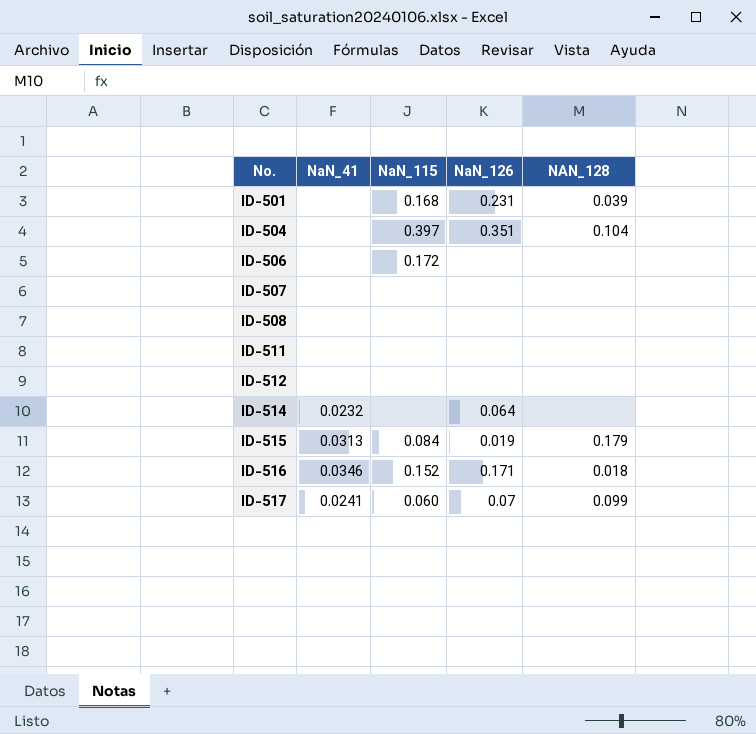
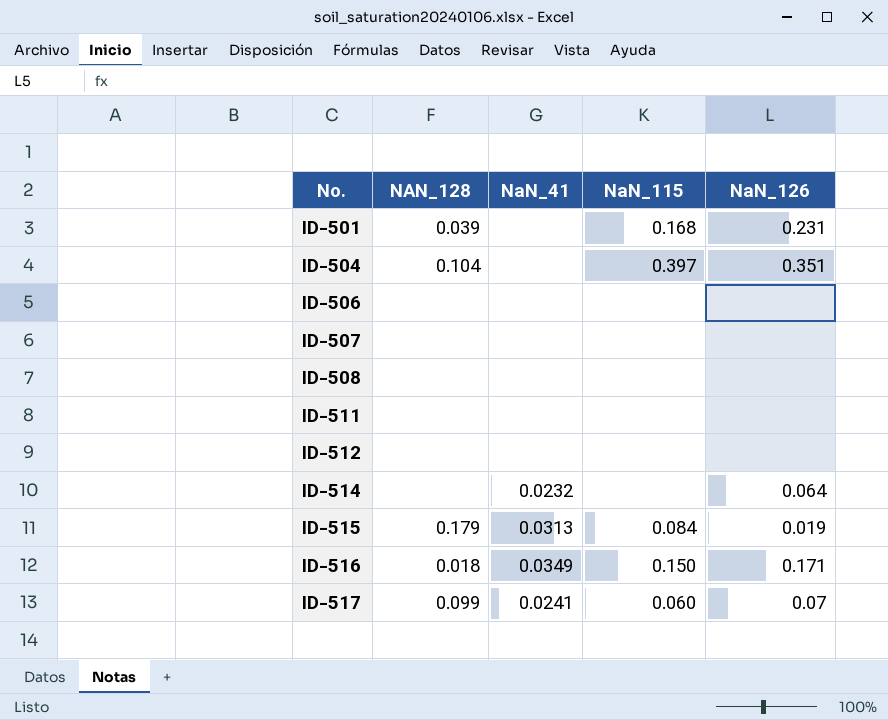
column NAN_128 | position: 5 -> 2
ID-506 | NaN_115: 0.172 -> none
ID-516 | NaN_41: 0.0346 -> 0.0349
ID-516 | NaN_115: 0.152 -> 0.150

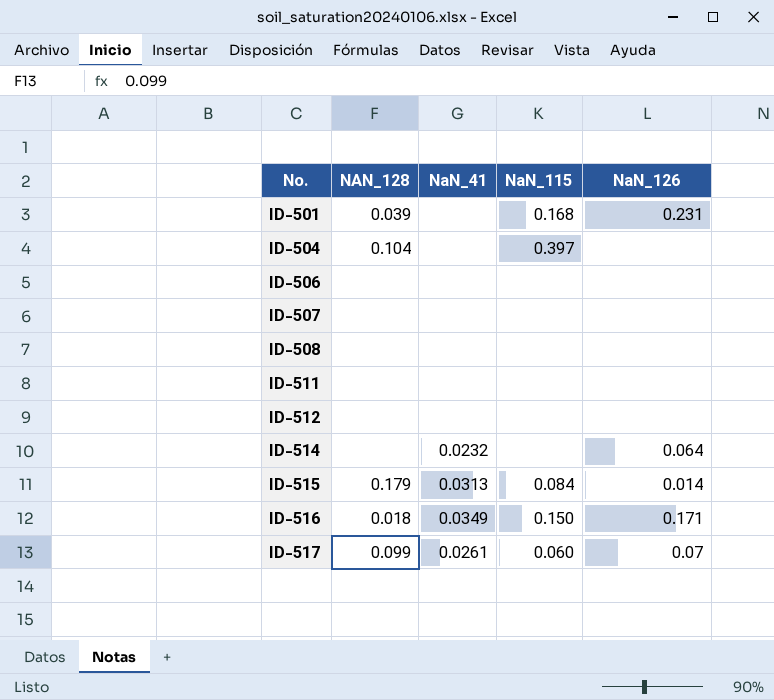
ID-504 | NaN_126: 0.351 -> none
ID-515 | NaN_126: 0.019 -> 0.014
ID-517 | NaN_41: 0.0241 -> 0.0261

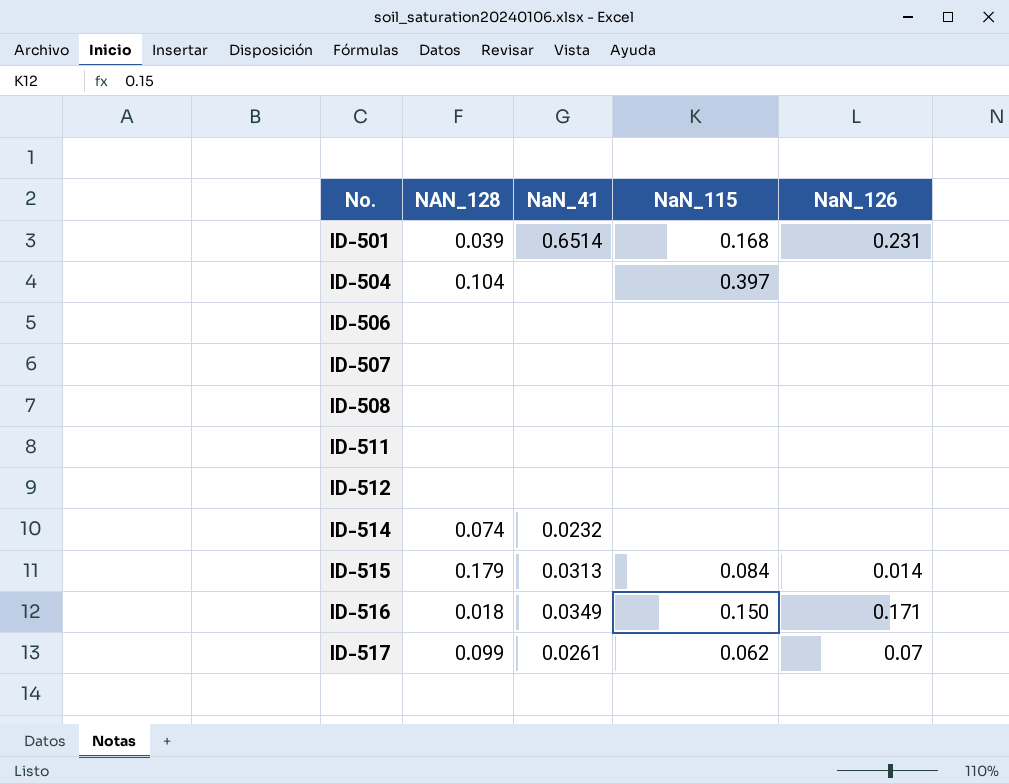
ID-501 | NaN_41: none -> 0.6514
ID-514 | NAN_128: none -> 0.074
ID-514 | NaN_126: 0.064 -> none
ID-517 | NaN_115: 0.060 -> 0.062

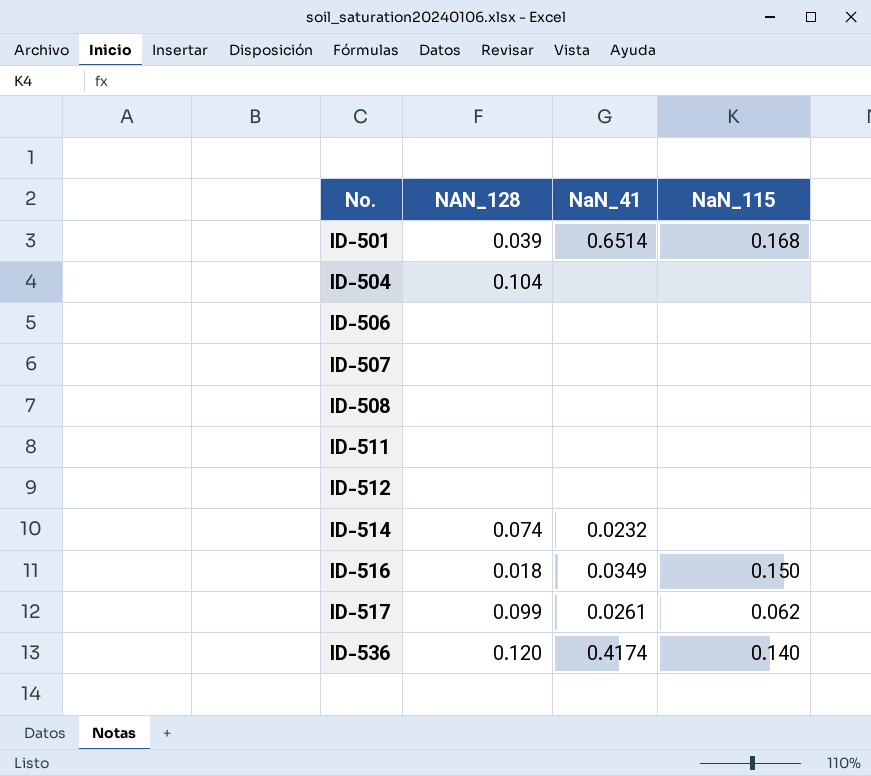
column NaN_126 | position: 5 -> none
row ID-515: 0.179 | 0.0313 | 0.084 | 0.014 -> none
ID-504 | NaN_115: 0.397 -> none
row ID-536: none -> 0.120 | 0.4174 | 0.140

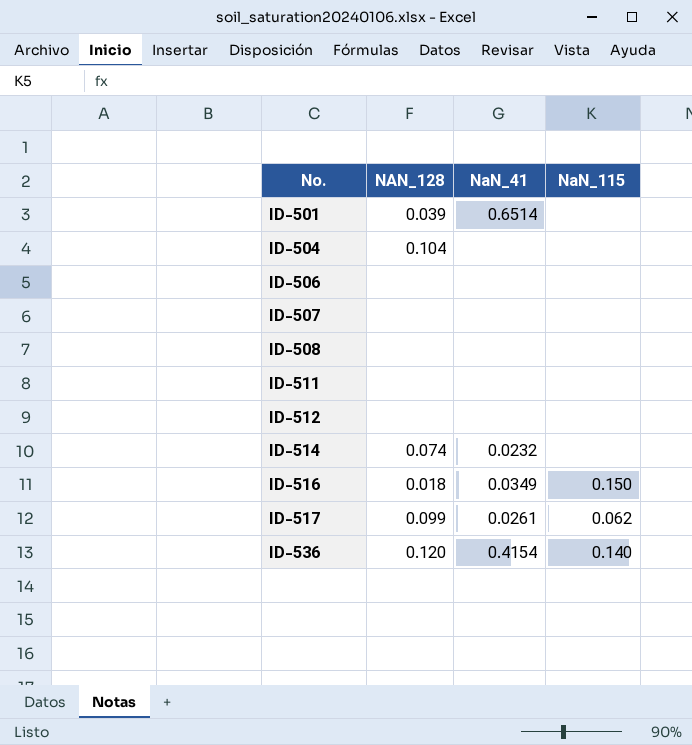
ID-501 | NaN_115: 0.168 -> none
ID-536 | NaN_41: 0.4174 -> 0.4154

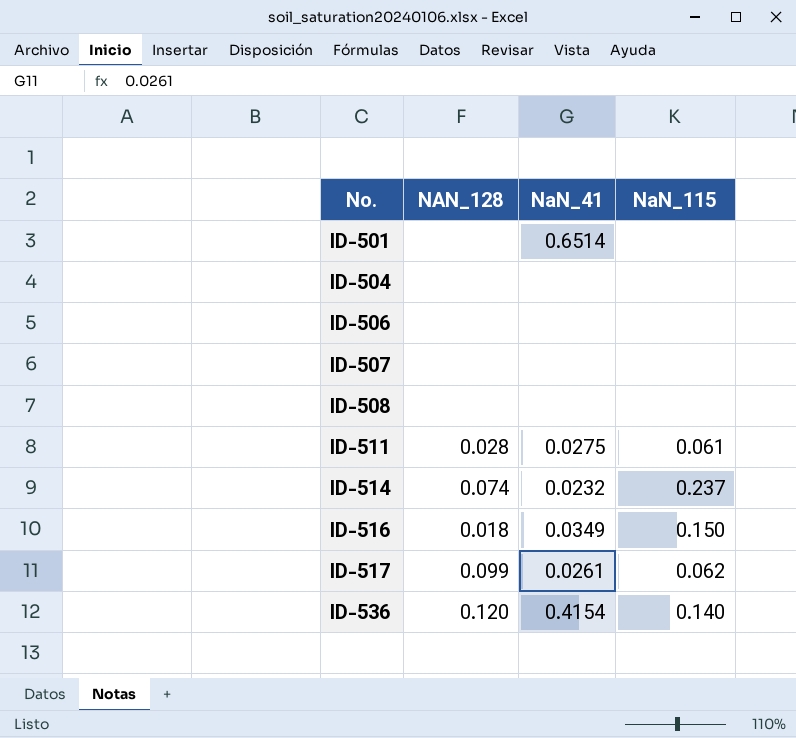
row ID-512: none | none | none -> none
ID-501 | NAN_128: 0.039 -> none
ID-504 | NAN_128: 0.104 -> none
ID-511 | NAN_128: none -> 0.028
ID-511 | NaN_41: none -> 0.0275
ID-511 | NaN_115: none -> 0.061
ID-514 | NaN_115: none -> 0.237

